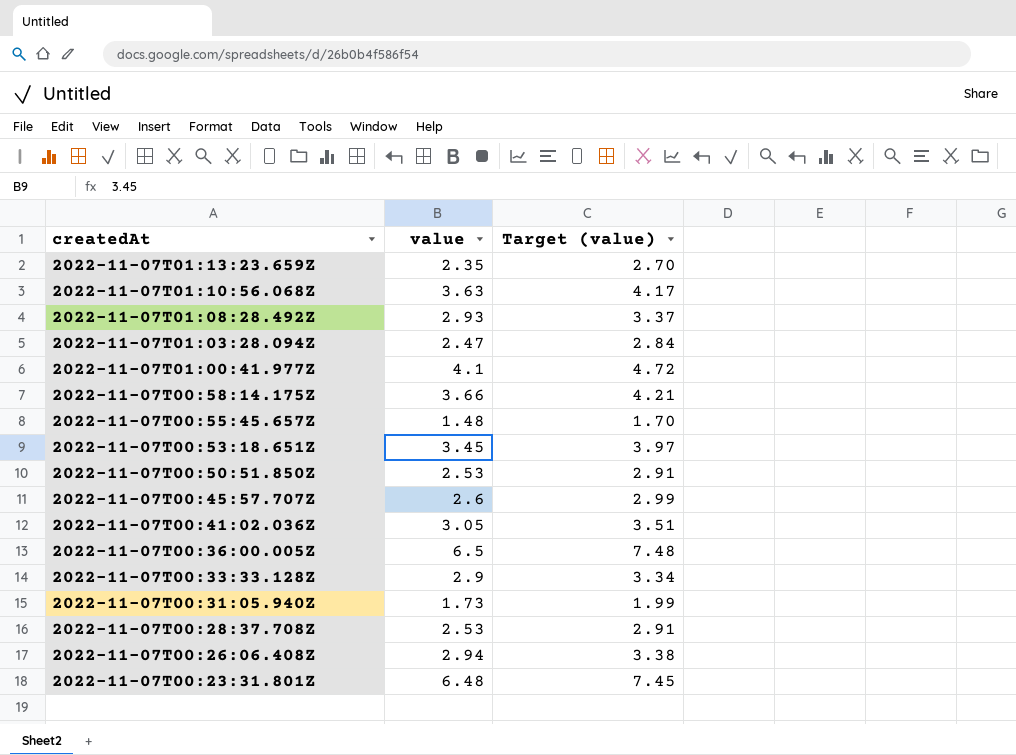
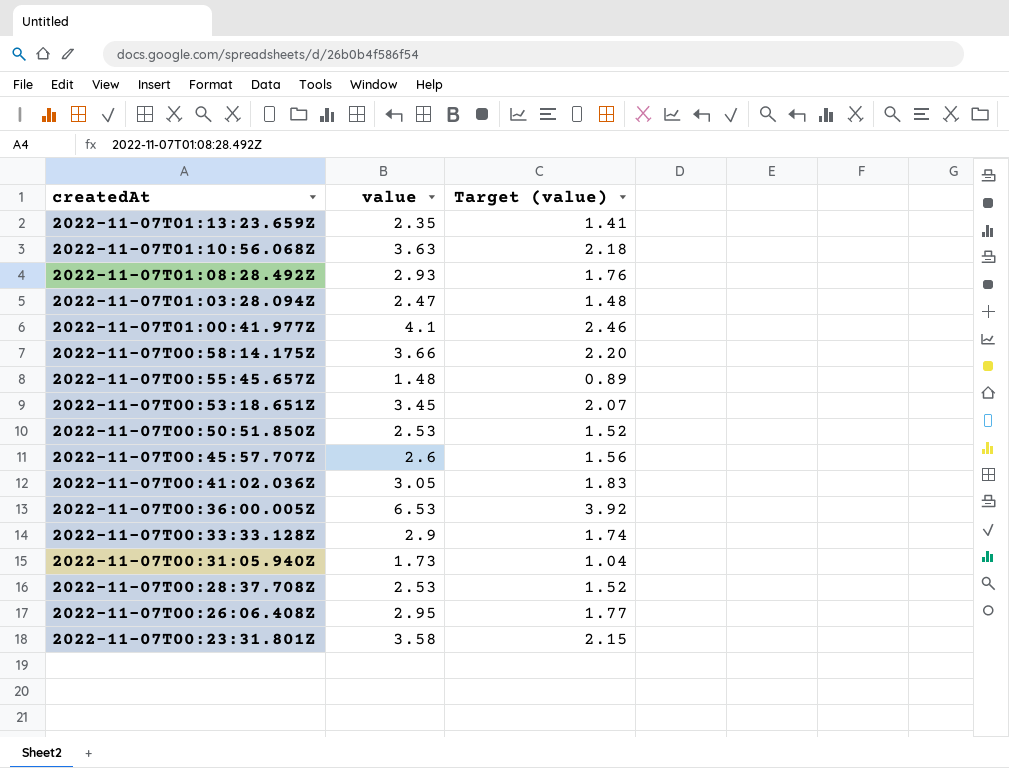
column Target (value) | formula: [value] * 1.15 -> [value] * 0.6
2022-11-07T00:36:00.005Z | value: 6.5 -> 6.53
2022-11-07T00:26:06.408Z | value: 2.94 -> 2.95
2022-11-07T00:23:31.801Z | value: 6.48 -> 3.58

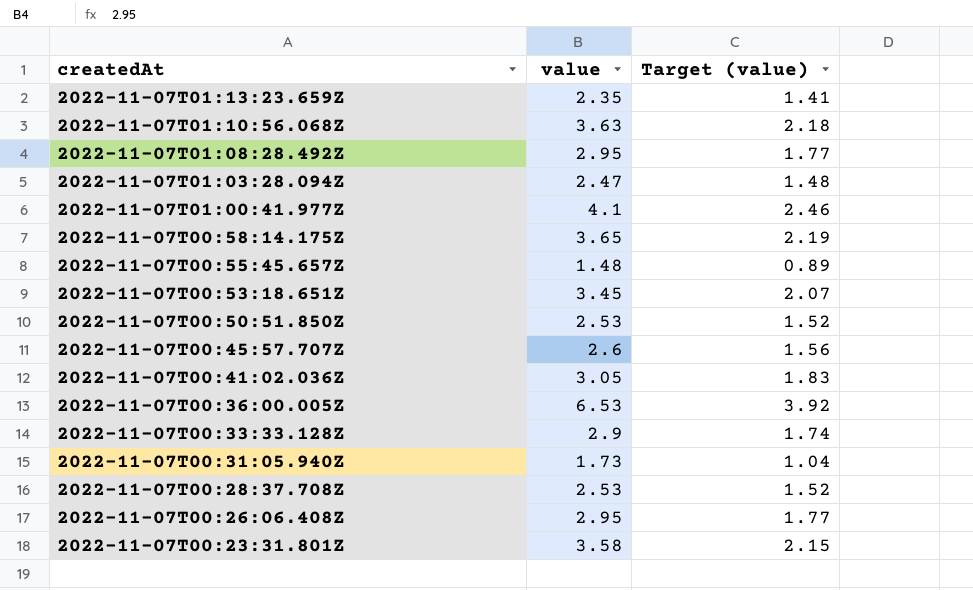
2022-11-07T01:08:28.492Z | value: 2.93 -> 2.95
2022-11-07T01:08:28.492Z | Target (value): 1.76 -> 1.77
2022-11-07T00:58:14.175Z | value: 3.66 -> 3.65
2022-11-07T00:58:14.175Z | Target (value): 2.20 -> 2.19

